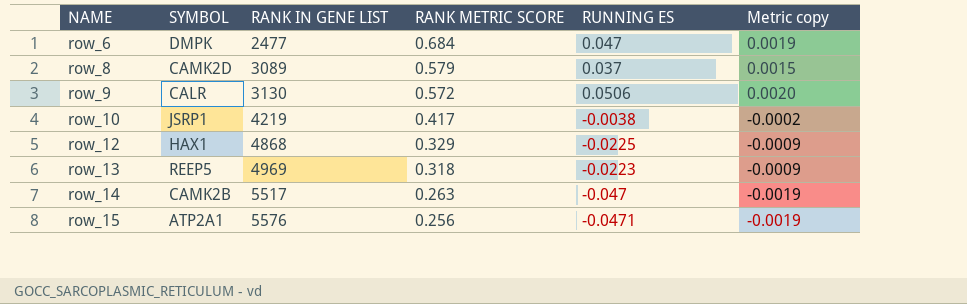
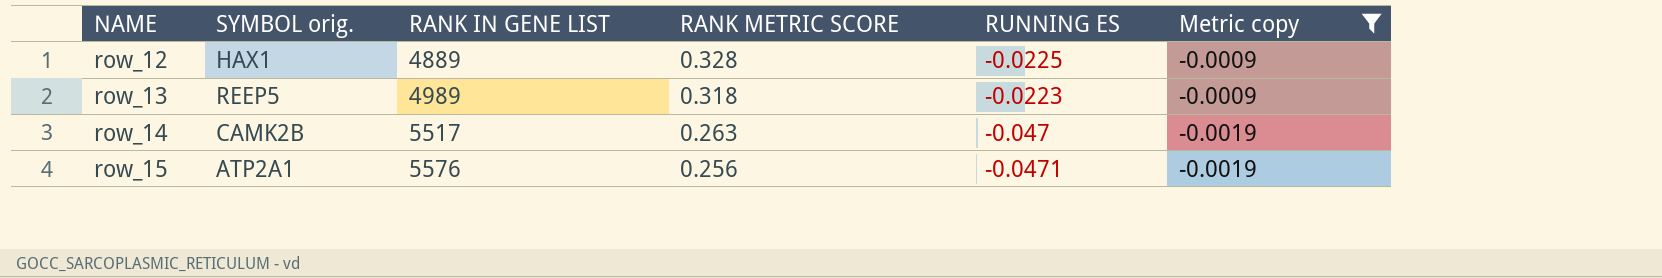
filter: none -> Metric copy <= -0.0009
column name: SYMBOL -> SYMBOL orig.
row_12 | RANK IN GENE LIST: 4868 -> 4889
row_12 | RANK METRIC SCORE: 0.329 -> 0.328
row_13 | RANK IN GENE LIST: 4969 -> 4989

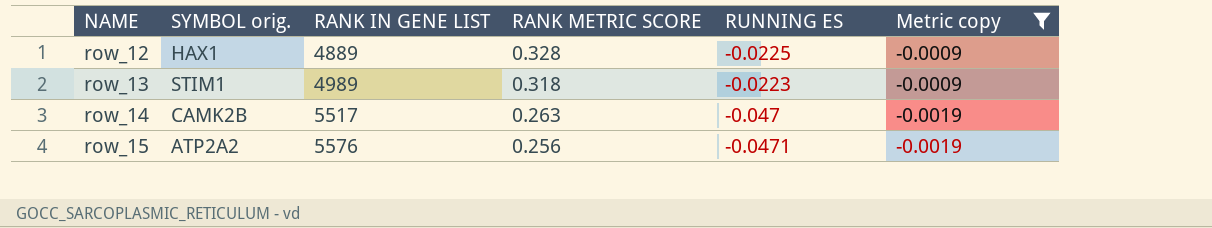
row_13 | SYMBOL orig.: REEP5 -> STIM1
row_15 | SYMBOL orig.: ATP2A1 -> ATP2A2

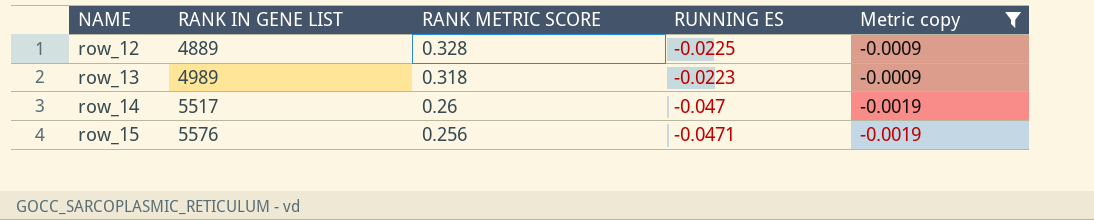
column SYMBOL orig. | position: 2 -> none
row_14 | RANK METRIC SCORE: 0.263 -> 0.26

